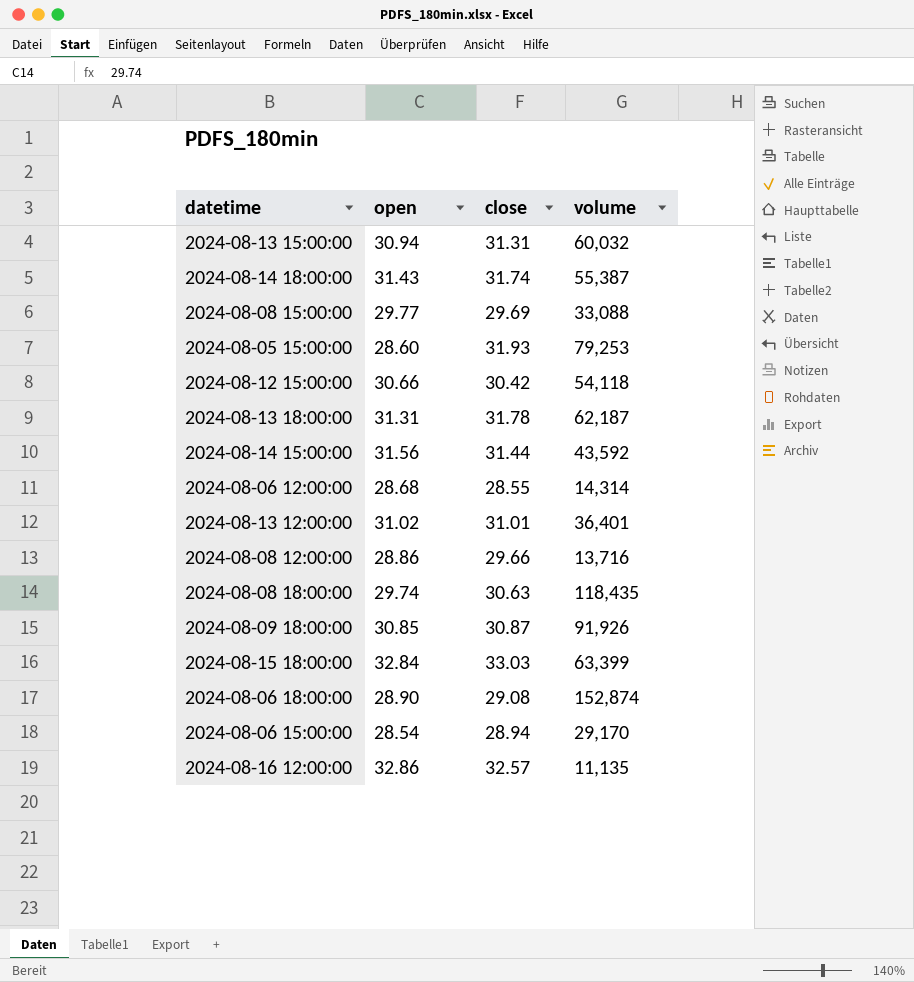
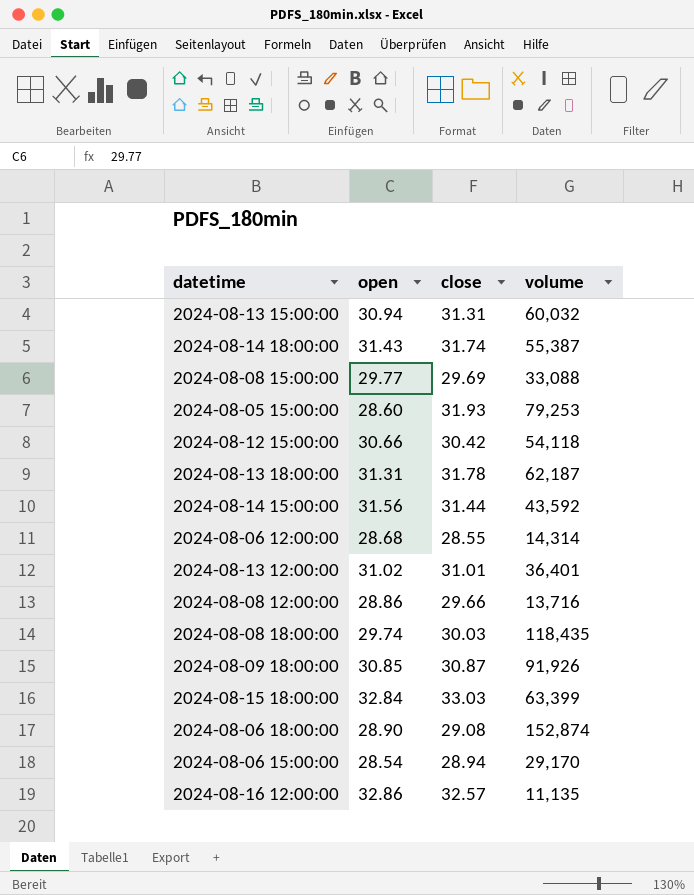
2024-08-08 18:00:00 | close: 30.63 -> 30.03

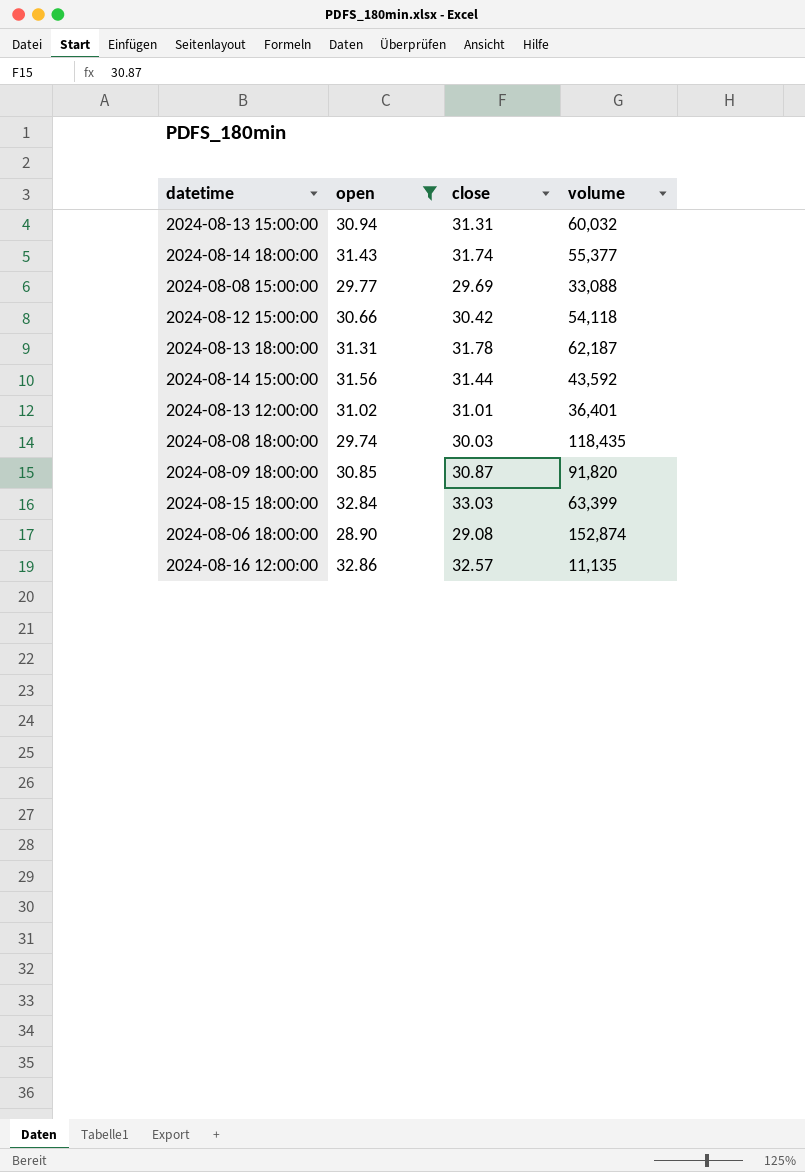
filter: none -> open >= 28.90
2024-08-14 18:00:00 | volume: 55,387 -> 55,377
2024-08-09 18:00:00 | volume: 91,926 -> 91,820

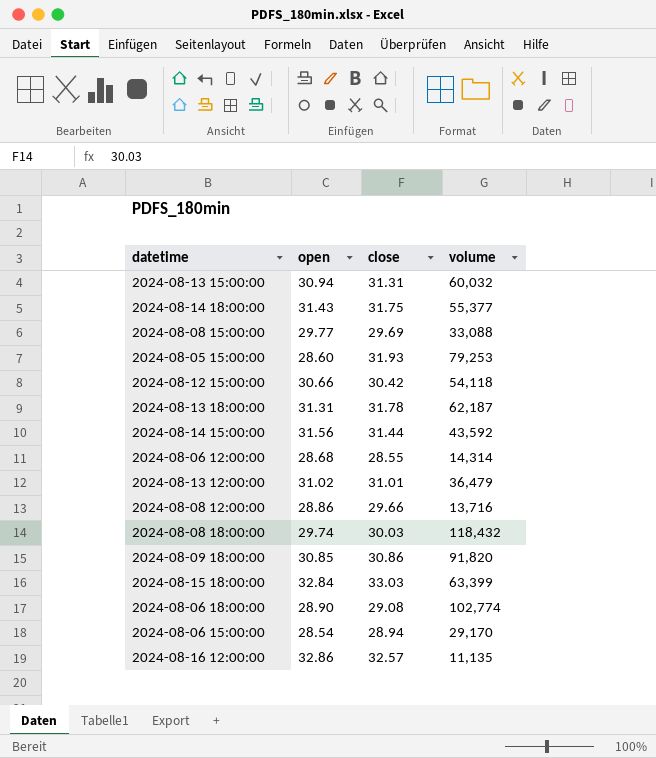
filter: open >= 28.90 -> none
2024-08-14 18:00:00 | close: 31.74 -> 31.75
2024-08-13 12:00:00 | volume: 36,401 -> 36,479
2024-08-08 18:00:00 | volume: 118,435 -> 118,432
2024-08-09 18:00:00 | close: 30.87 -> 30.86
2024-08-06 18:00:00 | volume: 152,874 -> 102,774

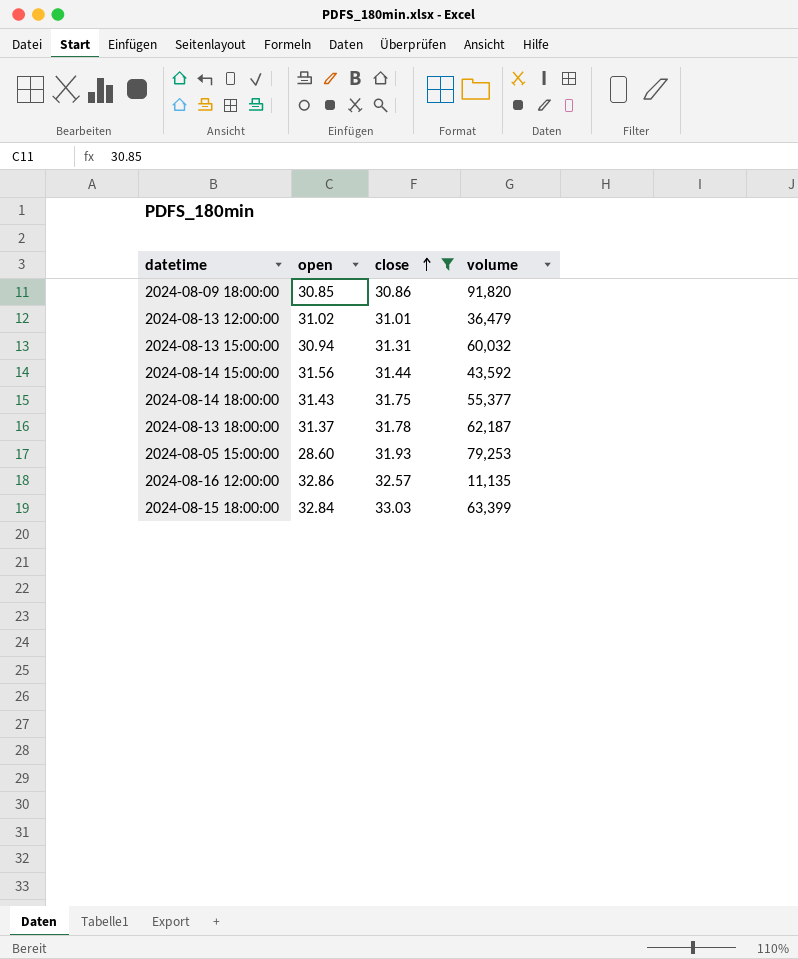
filter: none -> close >= 30.86
row order: none -> close ascending
2024-08-13 18:00:00 | open: 31.31 -> 31.37

